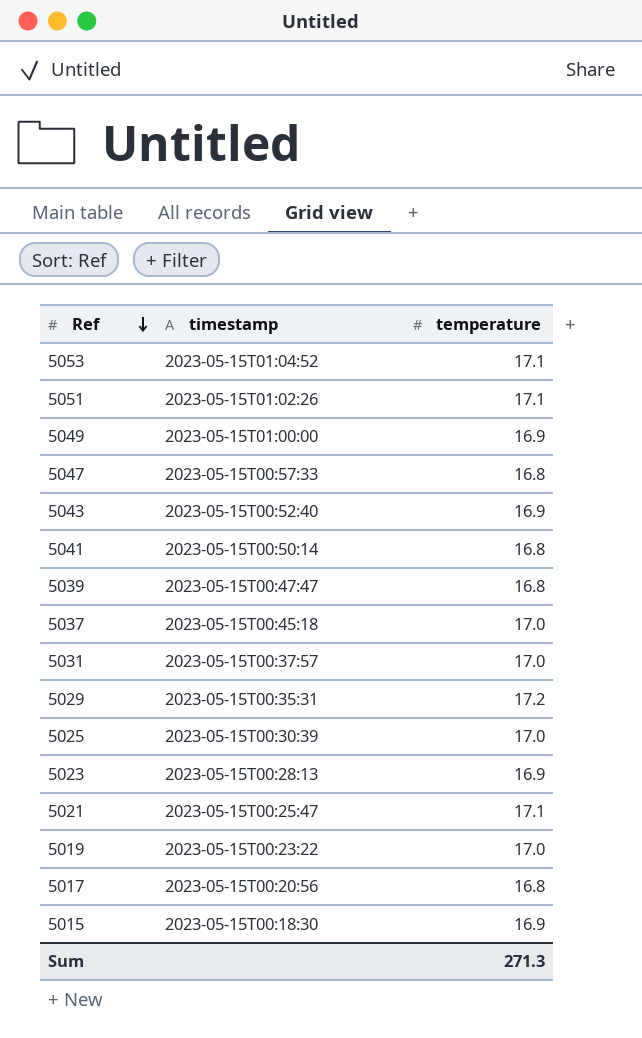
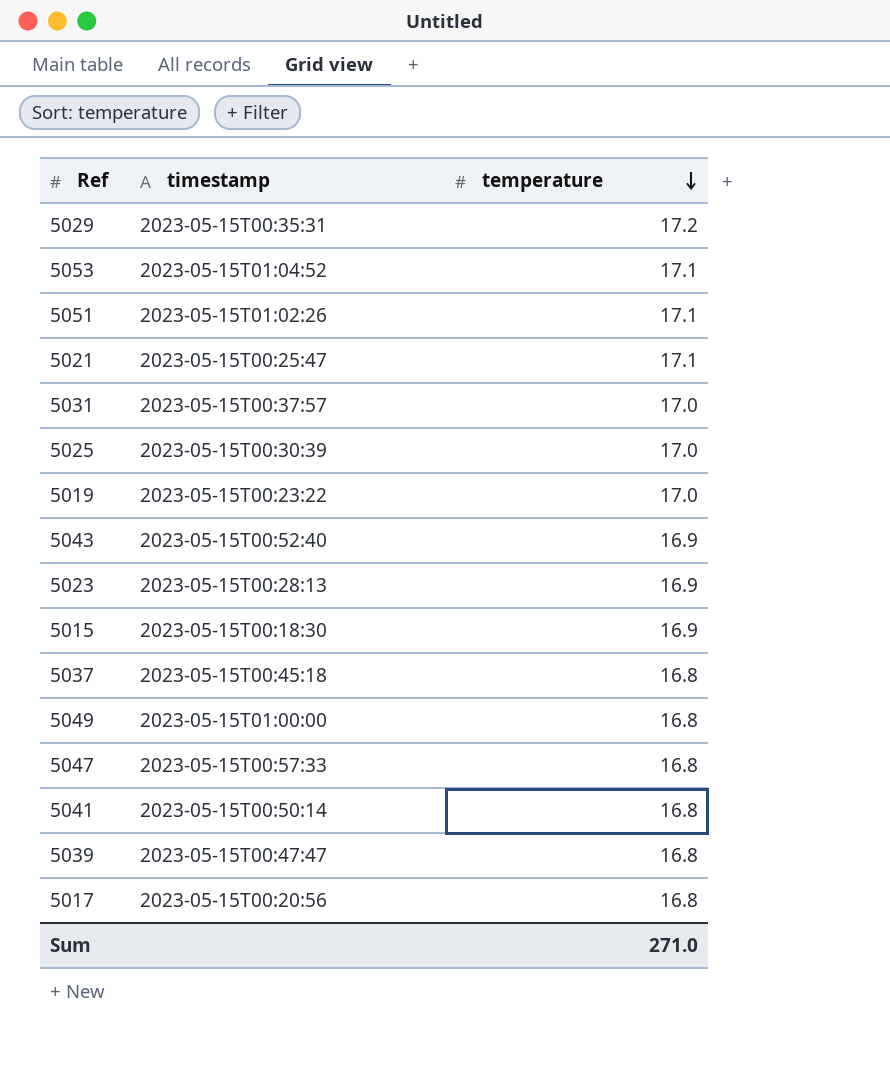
row order: Ref descending -> temperature descending
5037 | temperature: 17.0 -> 16.8
5049 | temperature: 16.9 -> 16.8
Sum | temperature: 271.3 -> 271.0

